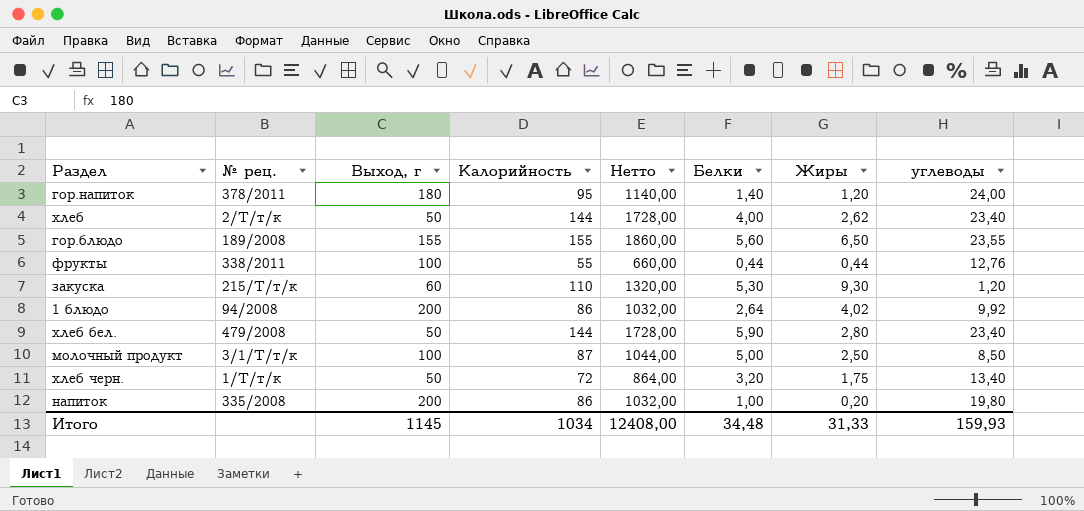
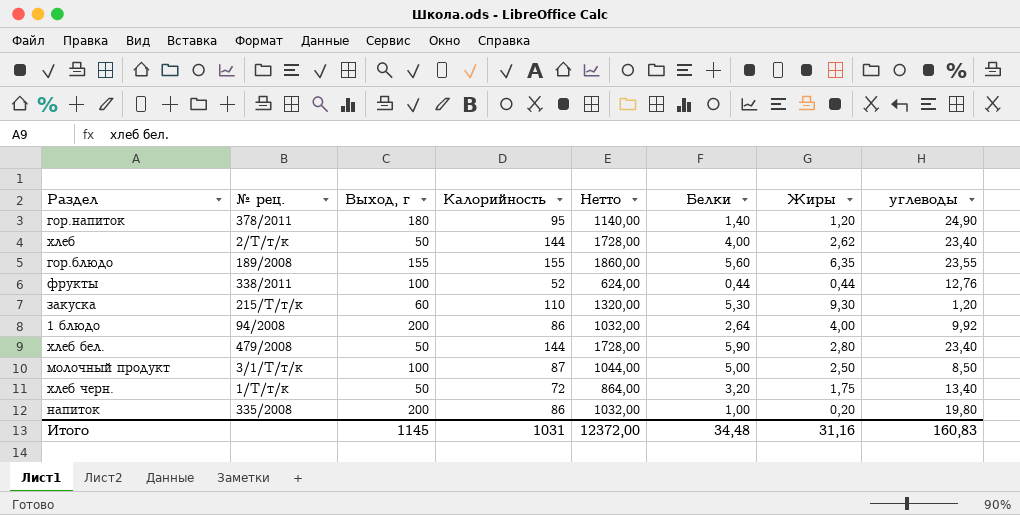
гор.напиток | углеводы: 24,00 -> 24,90
гор.блюдо | Жиры: 6,50 -> 6,35
фрукты | Калорийность: 55 -> 52
фрукты | Нетто: 660,00 -> 624,00
1 блюдо | Жиры: 4,02 -> 4,00
Итого | Калорийность: 1034 -> 1031
Итого | Нетто: 12408,00 -> 12372,00
Итого | Жиры: 31,33 -> 31,16
Итого | углеводы: 159,93 -> 160,83

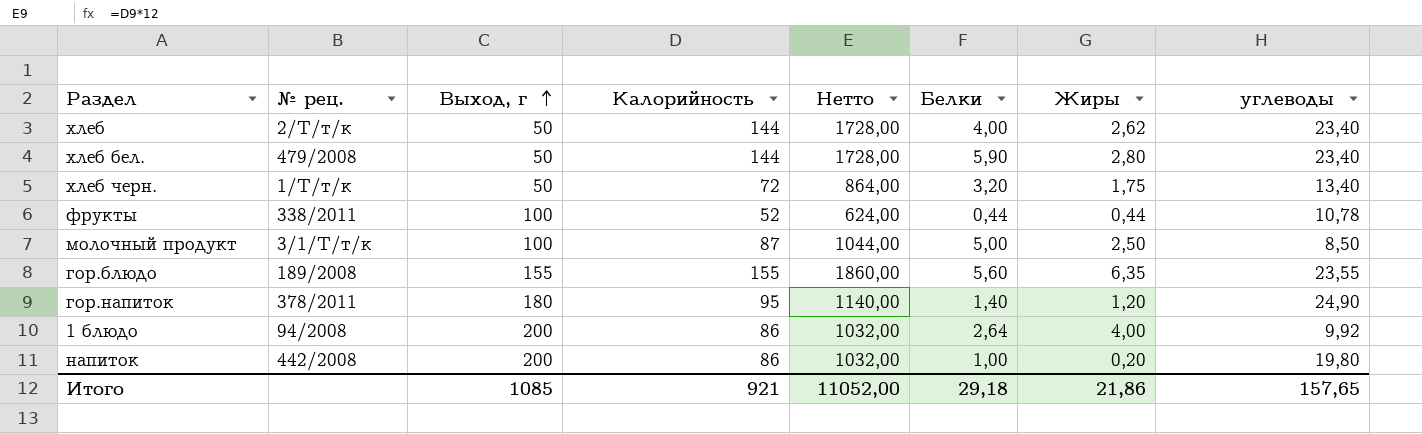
row order: none -> Выход, г ascending
row закуска: 215/Т/т/к | 60 | 110 | 1320,00 | 5,30 | 9,30 | 1,20 -> none
фрукты | углеводы: 12,76 -> 10,78
напиток | № рец.: 335/2008 -> 442/2008
Итого | Выход, г: 1145 -> 1085
Итого | Калорийность: 1031 -> 921
Итого | Нетто: 12372,00 -> 11052,00
Итого | Белки: 34,48 -> 29,18
Итого | Жиры: 31,16 -> 21,86
Итого | углеводы: 160,83 -> 157,65

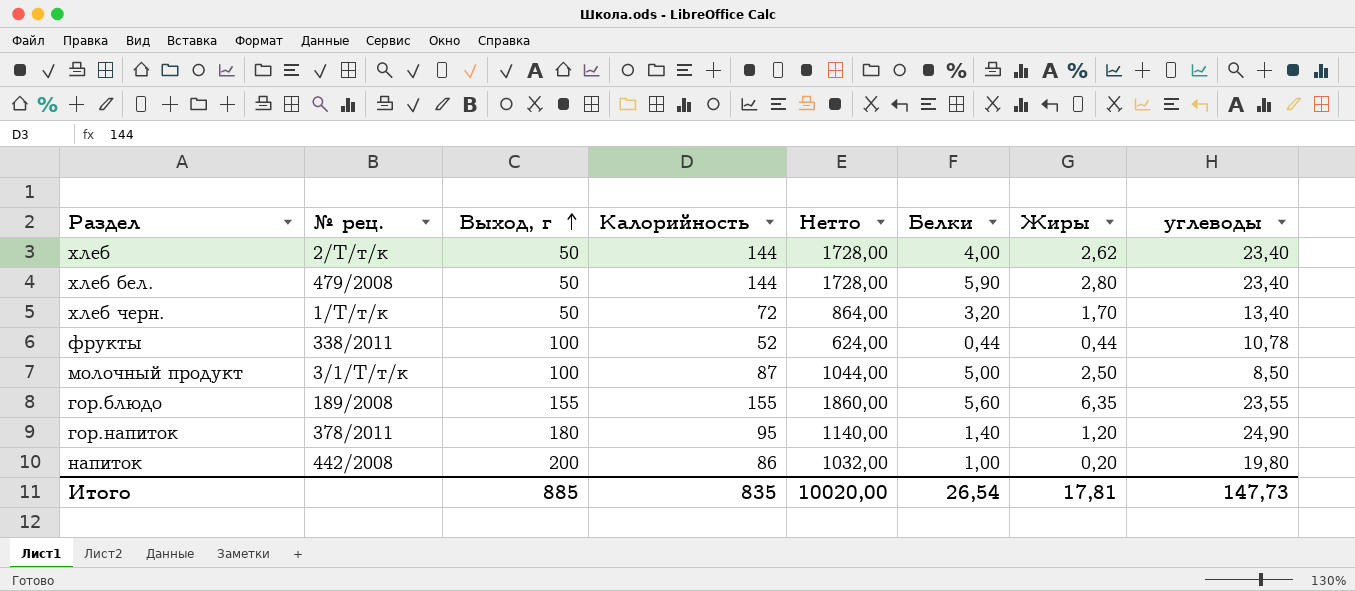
row 1 блюдо: 94/2008 | 200 | 86 | 1032,00 | 2,64 | 4,00 | 9,92 -> none
хлеб черн. | Жиры: 1,75 -> 1,70
Итого | Выход, г: 1085 -> 885
Итого | Калорийность: 921 -> 835
Итого | Нетто: 11052,00 -> 10020,00
Итого | Белки: 29,18 -> 26,54
Итого | Жиры: 21,86 -> 17,81
Итого | углеводы: 157,65 -> 147,73

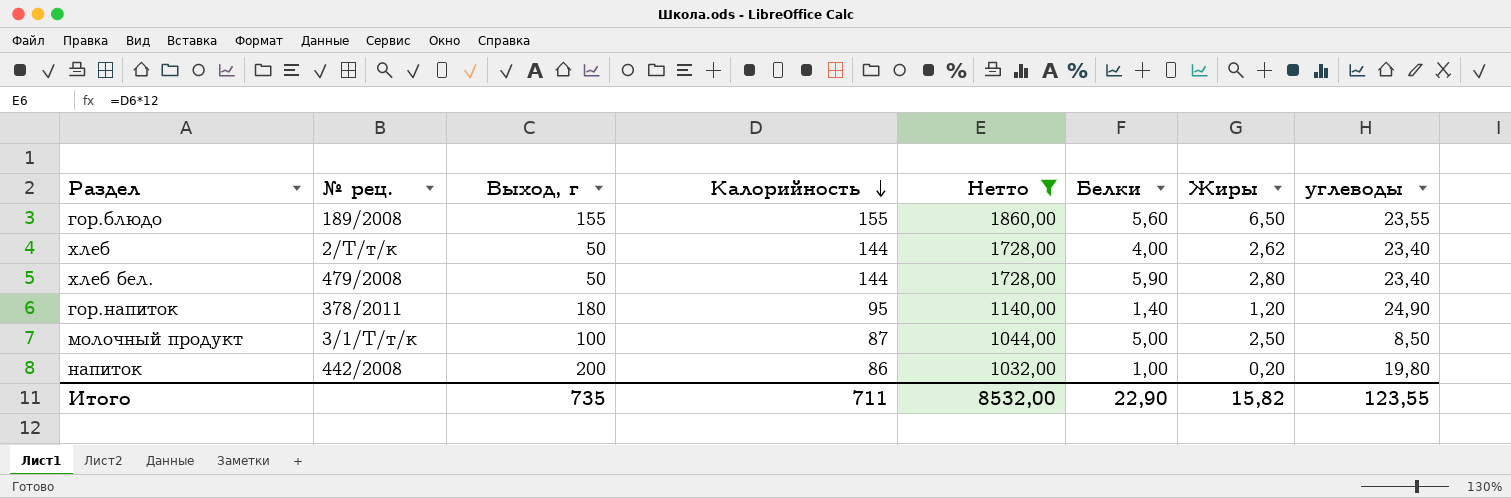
filter: none -> Нетто >= 1032,00
row order: Выход, г ascending -> Калорийность descending
гор.блюдо | Жиры: 6,35 -> 6,50
Итого | Выход, г: 885 -> 735
Итого | Калорийность: 835 -> 711
Итого | Нетто: 10020,00 -> 8532,00
Итого | Белки: 26,54 -> 22,90
Итого | Жиры: 17,81 -> 15,82
Итого | углеводы: 147,73 -> 123,55

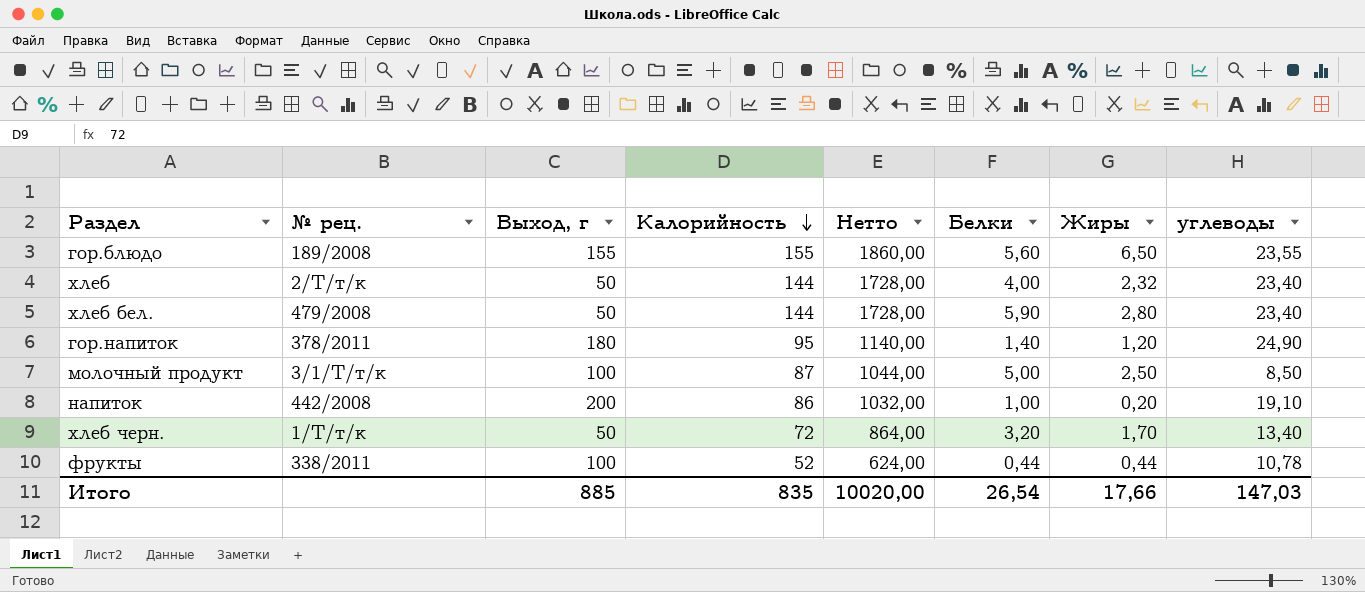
filter: Нетто >= 1032,00 -> none
хлеб | Жиры: 2,62 -> 2,32
напиток | углеводы: 19,80 -> 19,10
Итого | Выход, г: 735 -> 885
Итого | Калорийность: 711 -> 835
Итого | Нетто: 8532,00 -> 10020,00
Итого | Белки: 22,90 -> 26,54
Итого | Жиры: 15,82 -> 17,66
Итого | углеводы: 123,55 -> 147,03

